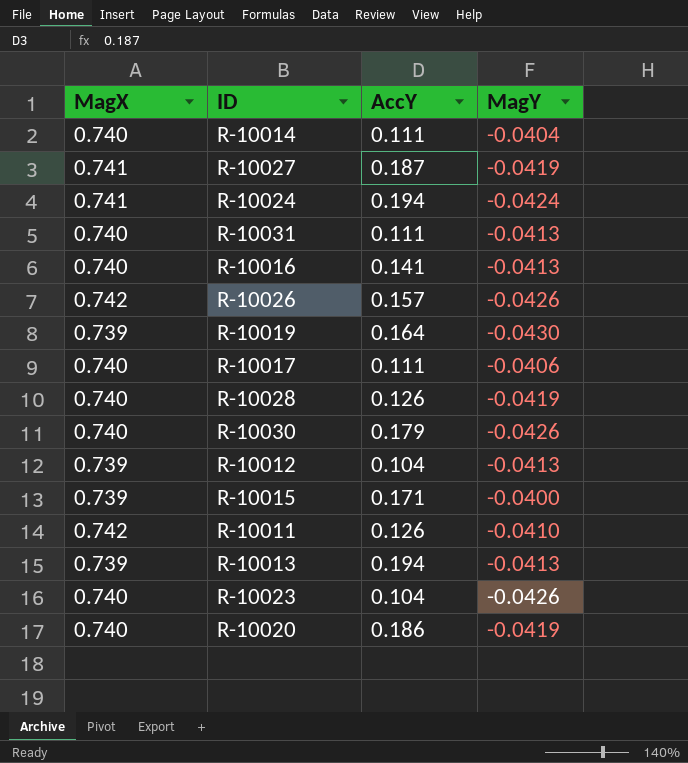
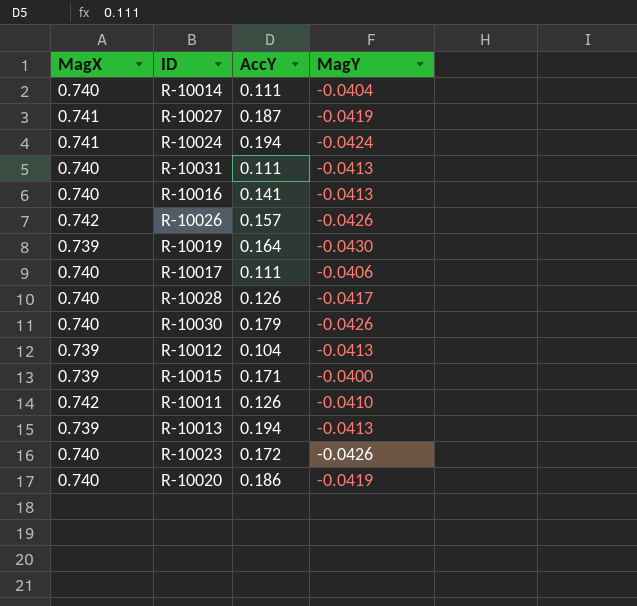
R-10028 | MagY: -0.0419 -> -0.0417
R-10023 | AccY: 0.104 -> 0.172

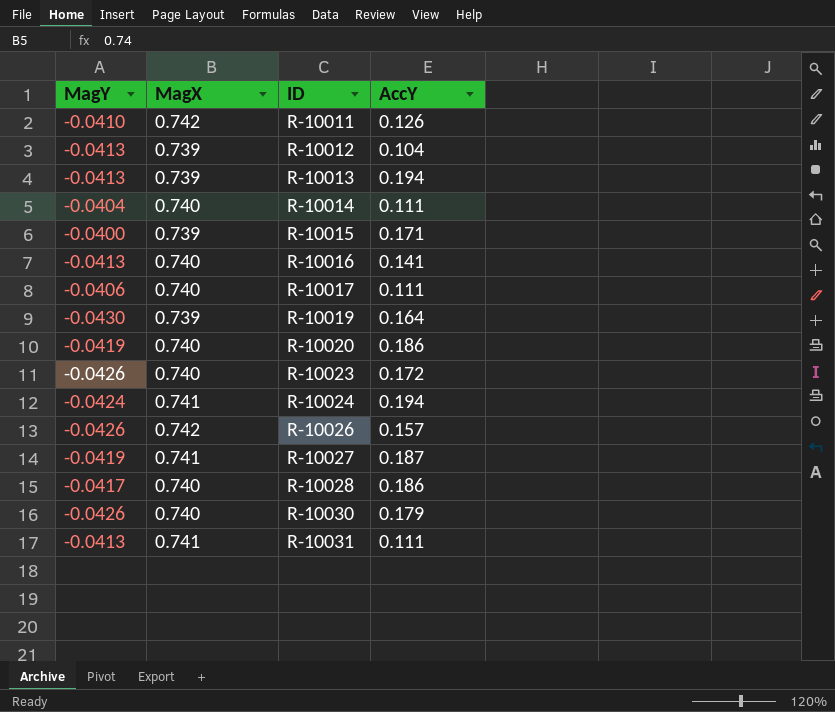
row order: none -> ID ascending
column MagY | position: 4 -> 1
R-10028 | AccY: 0.126 -> 0.186
R-10031 | MagX: 0.740 -> 0.741

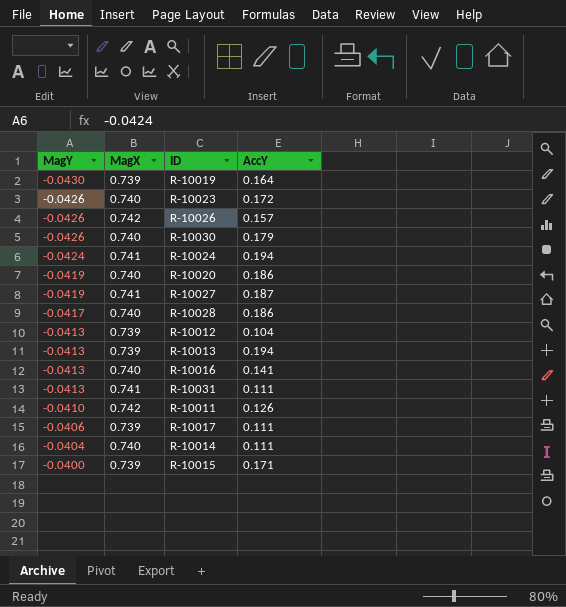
row order: ID ascending -> MagY ascending
R-10017 | MagX: 0.740 -> 0.739

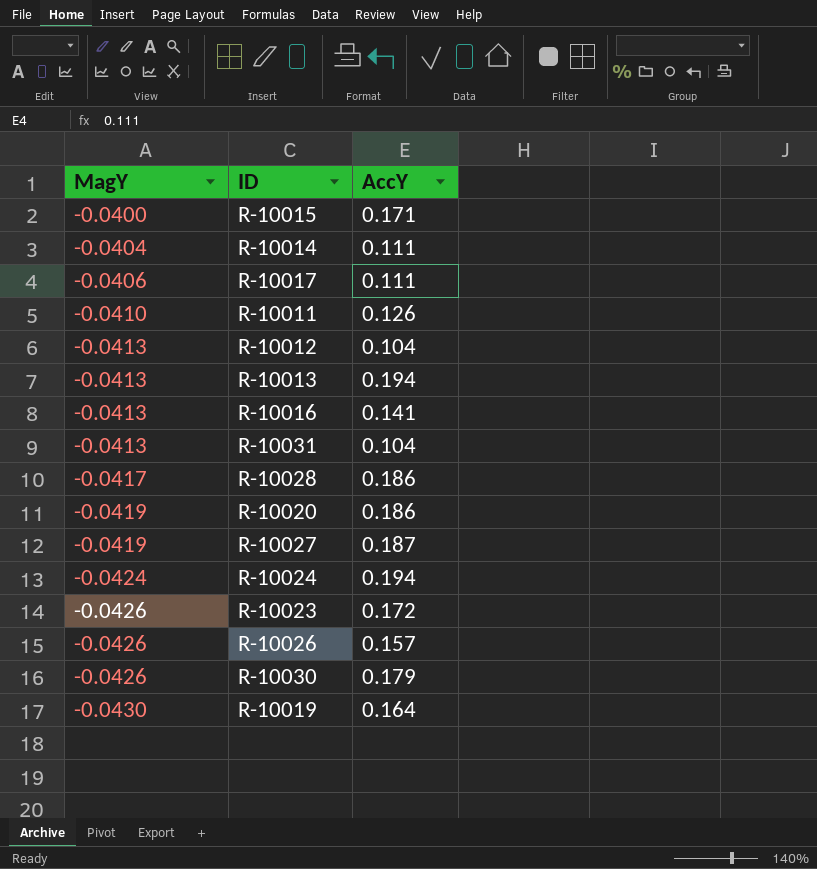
row order: MagY ascending -> MagY descending
column MagX | position: 2 -> none
R-10031 | AccY: 0.111 -> 0.104

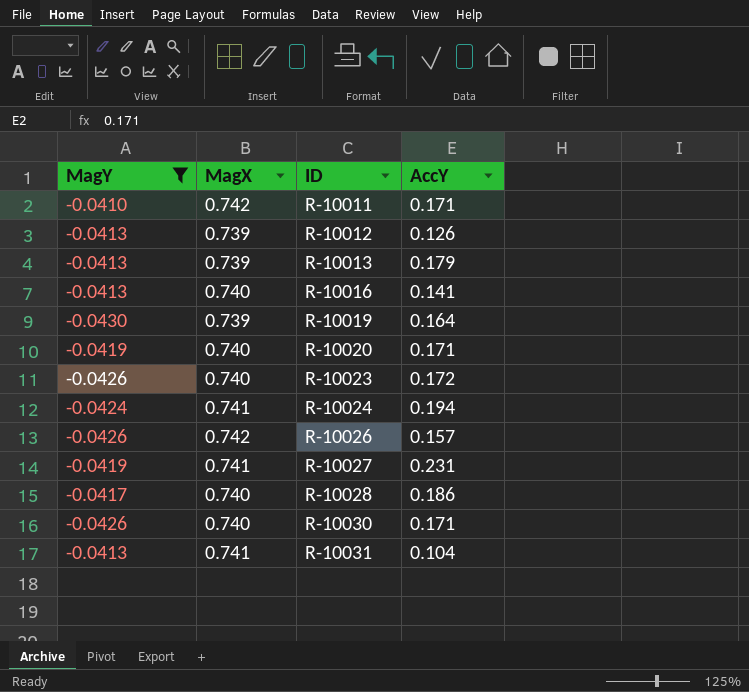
filter: none -> MagY <= -0.0410
row order: MagY descending -> ID ascending
column MagX | position: none -> 2
R-10011 | AccY: 0.126 -> 0.171
R-10012 | AccY: 0.104 -> 0.126
R-10013 | AccY: 0.194 -> 0.179
R-10020 | AccY: 0.186 -> 0.171
R-10027 | AccY: 0.187 -> 0.231
R-10030 | AccY: 0.179 -> 0.171

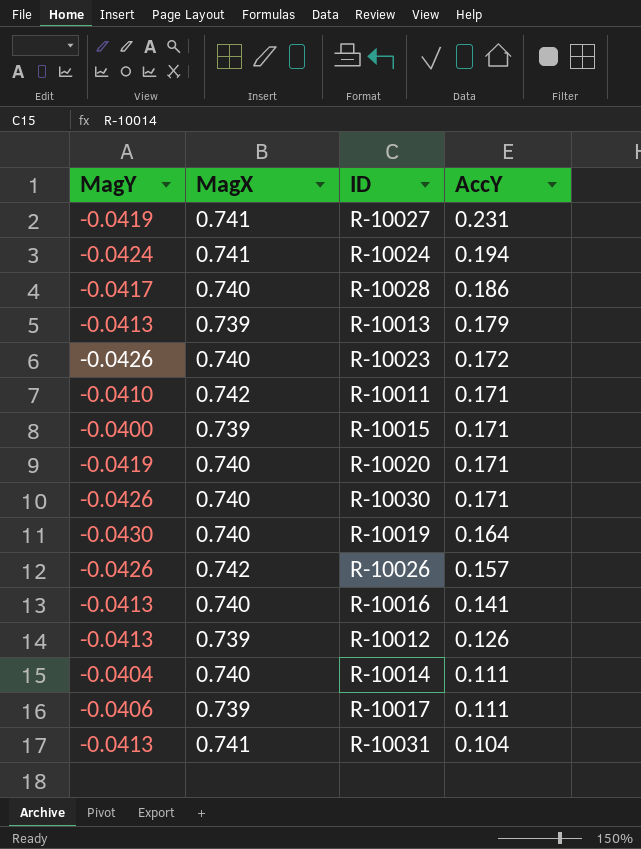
filter: MagY <= -0.0410 -> none
row order: ID ascending -> AccY descending
R-10019 | MagX: 0.739 -> 0.740

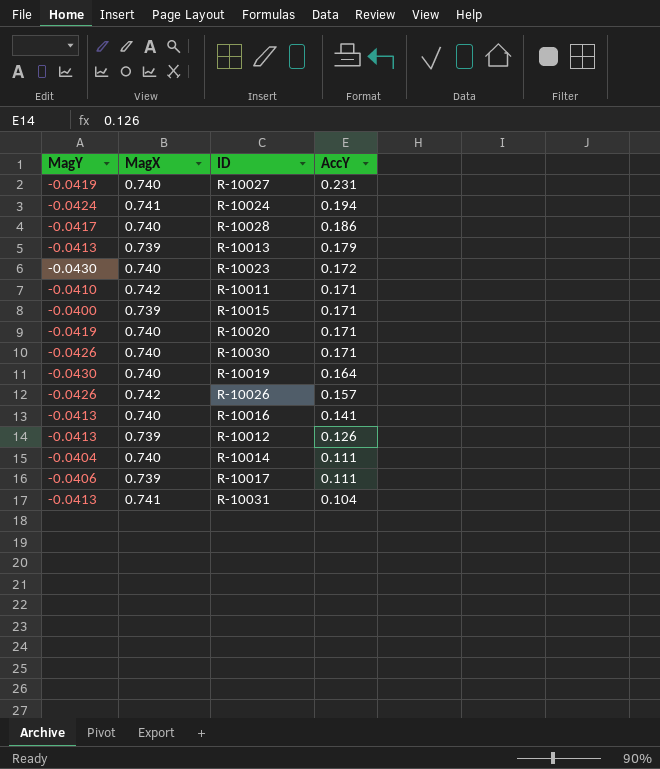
R-10027 | MagX: 0.741 -> 0.740
R-10023 | MagY: -0.0426 -> -0.0430

